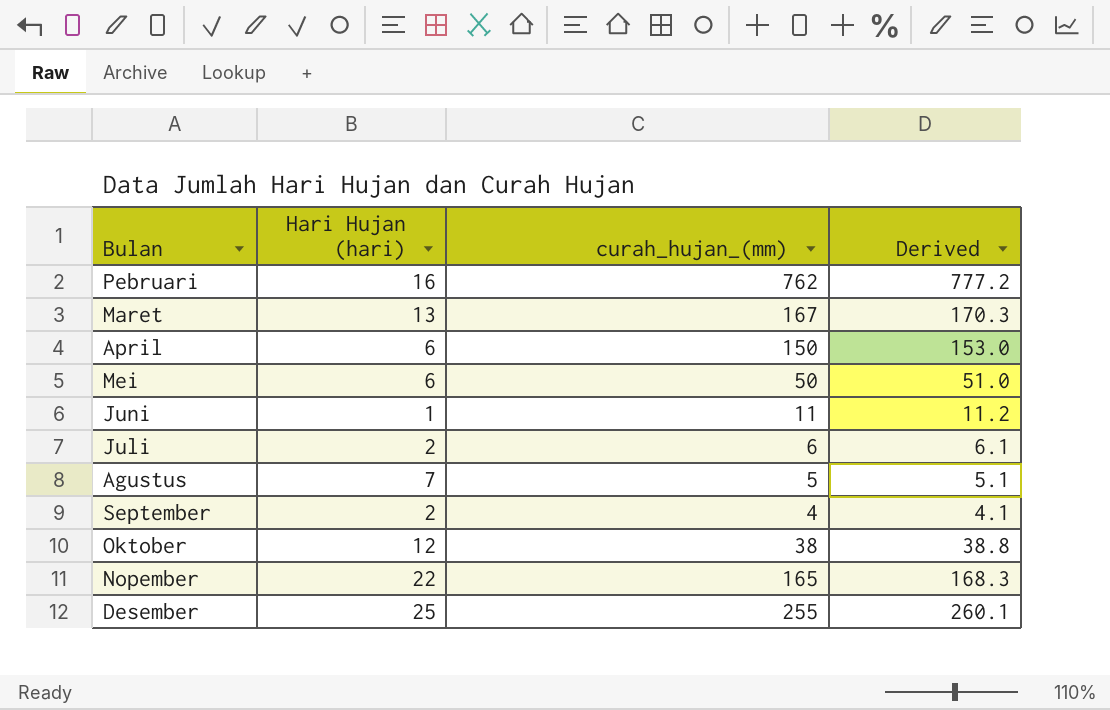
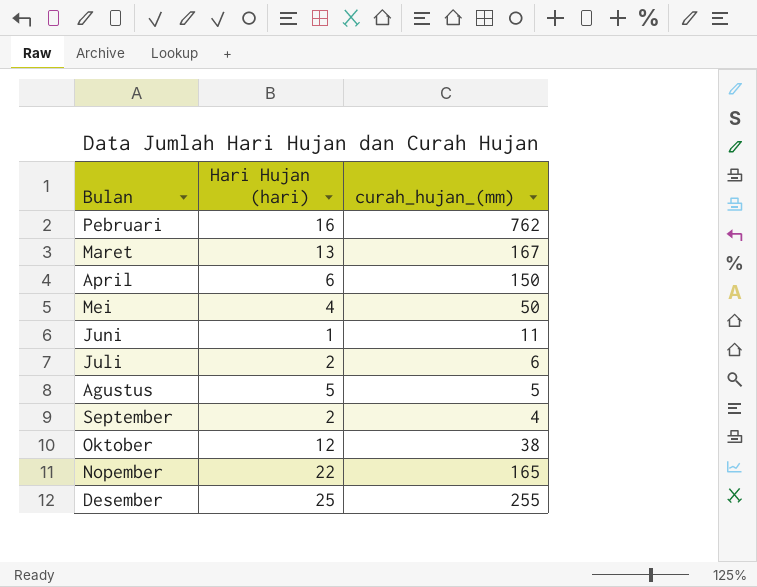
column Derived | formula: [curah_hujan_(mm)] * 1.02 -> none
Mei | Hari Hujan (hari): 6 -> 4
Agustus | Hari Hujan (hari): 7 -> 5

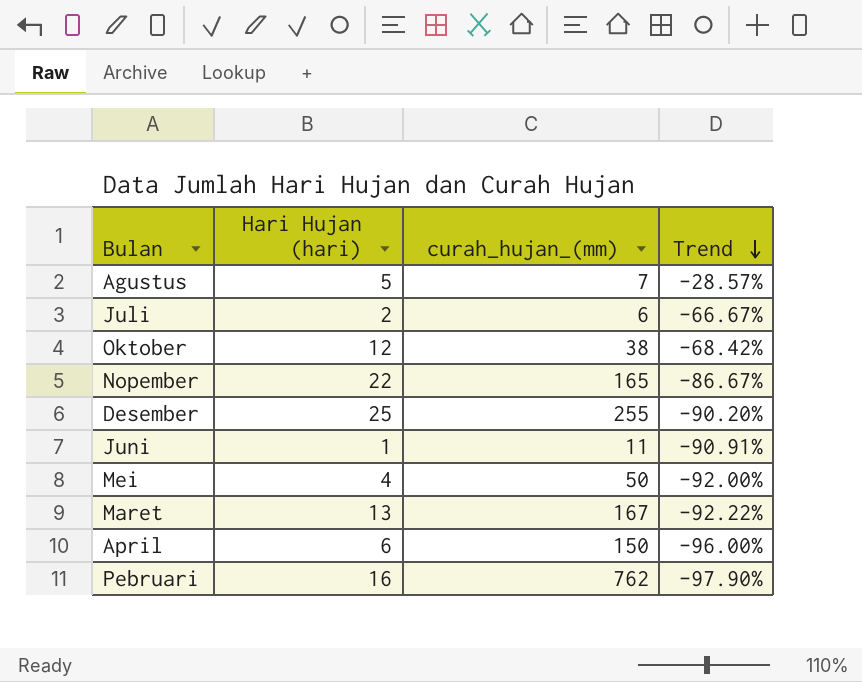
row order: none -> Trend descending
column Trend | formula: none -> ([Hari Hujan (hari)] - [curah_hujan_(mm)]) / [curah_hujan_(mm)]
row September: 2 | 4 -> none
Agustus | curah_hujan_(mm): 5 -> 7

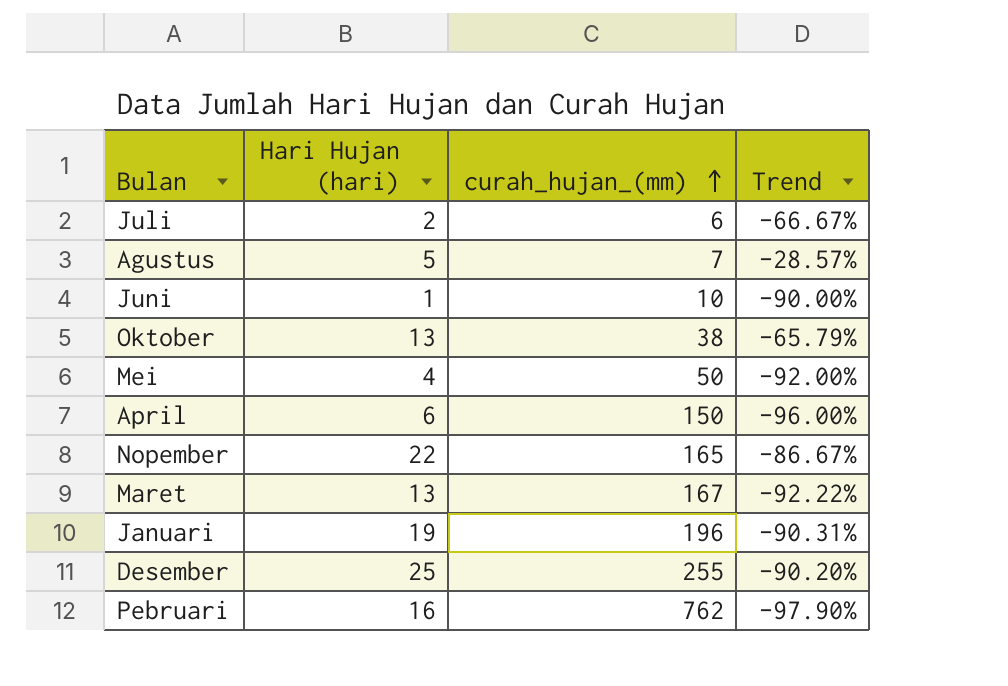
row order: Trend descending -> curah_hujan_(mm) ascending
Juni | curah_hujan_(mm): 11 -> 10
Juni | Trend: -90.91% -> -90.00%
Oktober | Hari Hujan (hari): 12 -> 13
Oktober | Trend: -68.42% -> -65.79%
row Januari: none -> 19 | 196 | -90.31%

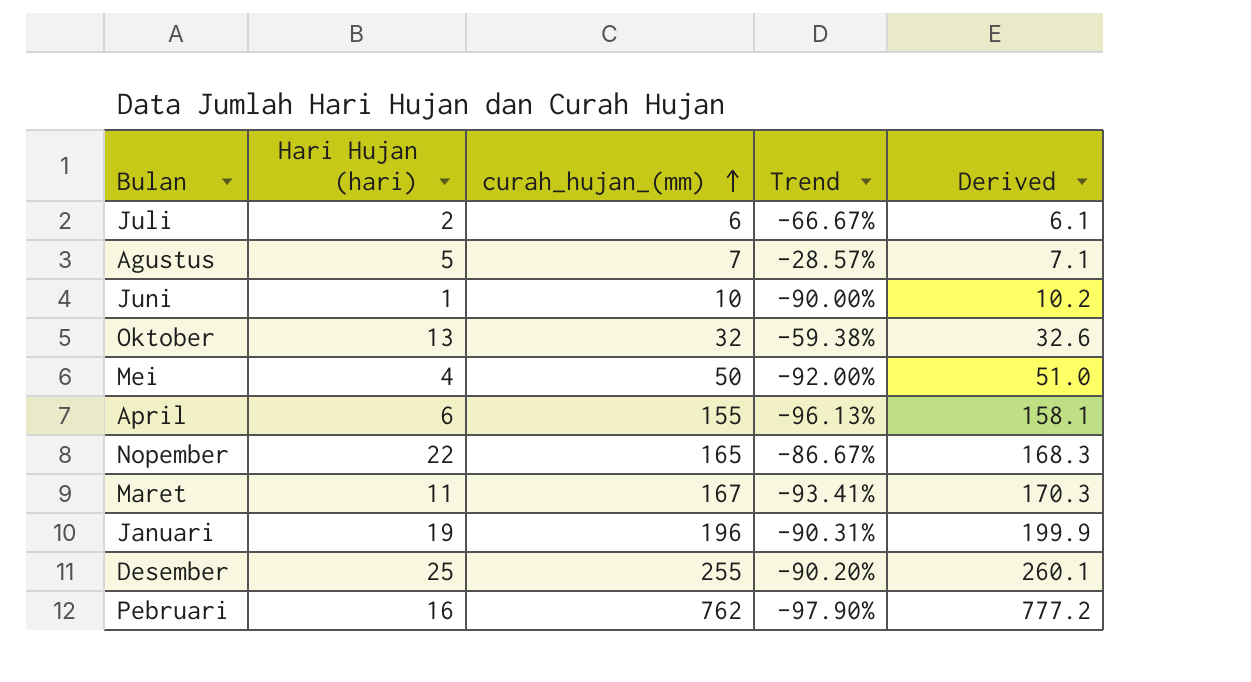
column Derived | formula: none -> [curah_hujan_(mm)] * 1.02
Oktober | curah_hujan_(mm): 38 -> 32
Oktober | Trend: -65.79% -> -59.38%
April | curah_hujan_(mm): 150 -> 155
April | Trend: -96.00% -> -96.13%
Maret | Hari Hujan (hari): 13 -> 11
Maret | Trend: -92.22% -> -93.41%

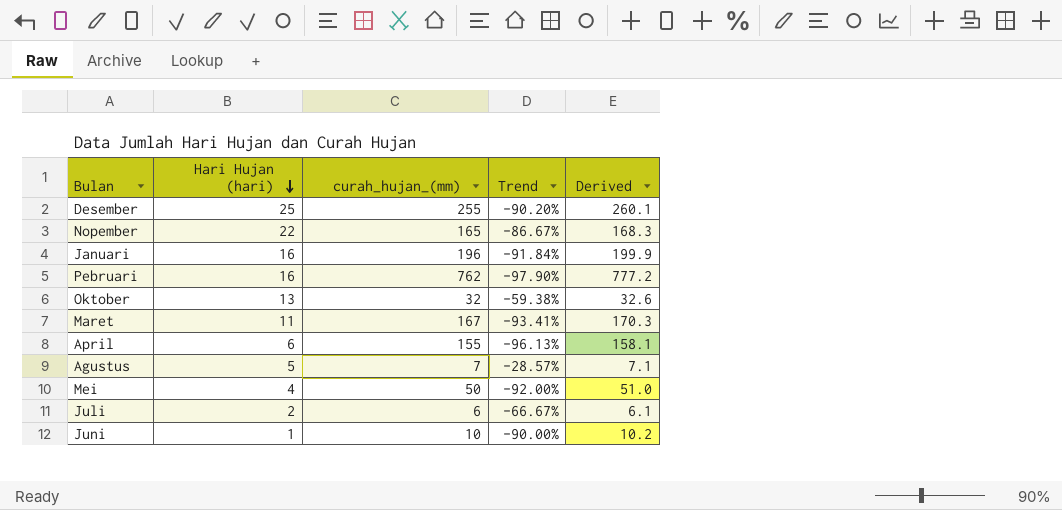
row order: curah_hujan_(mm) ascending -> Hari Hujan (hari) descending
Januari | Hari Hujan (hari): 19 -> 16
Januari | Trend: -90.31% -> -91.84%

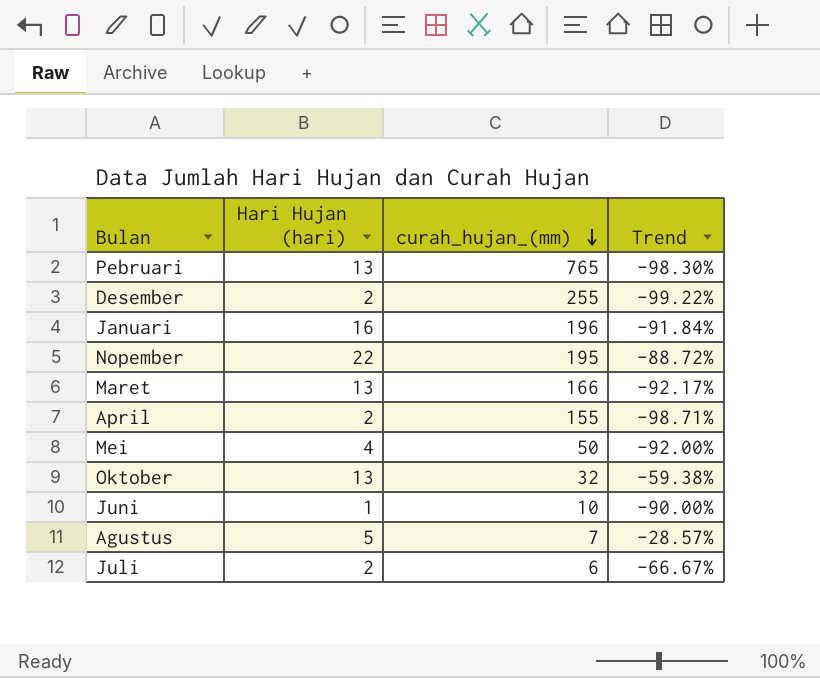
row order: Hari Hujan (hari) descending -> curah_hujan_(mm) descending
column Derived | formula: [curah_hujan_(mm)] * 1.02 -> none
Pebruari | Hari Hujan (hari): 16 -> 13
Pebruari | curah_hujan_(mm): 762 -> 765
Pebruari | Trend: -97.90% -> -98.30%
Desember | Hari Hujan (hari): 25 -> 2
Desember | Trend: -90.20% -> -99.22%
Nopember | curah_hujan_(mm): 165 -> 195
Nopember | Trend: -86.67% -> -88.72%
Maret | Hari Hujan (hari): 11 -> 13
Maret | curah_hujan_(mm): 167 -> 166
Maret | Trend: -93.41% -> -92.17%
April | Hari Hujan (hari): 6 -> 2
April | Trend: -96.13% -> -98.71%

